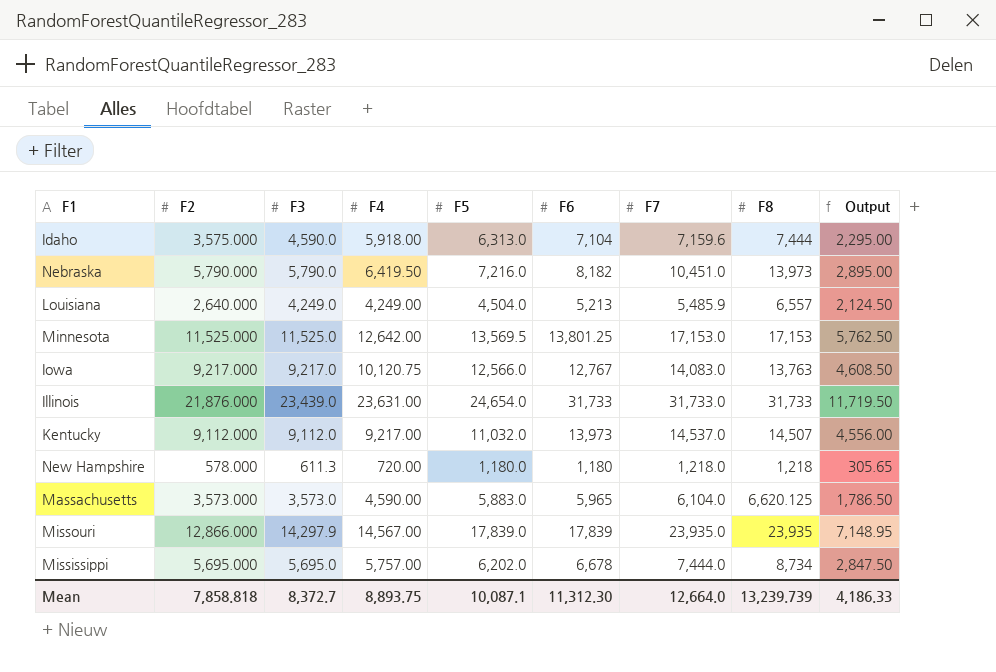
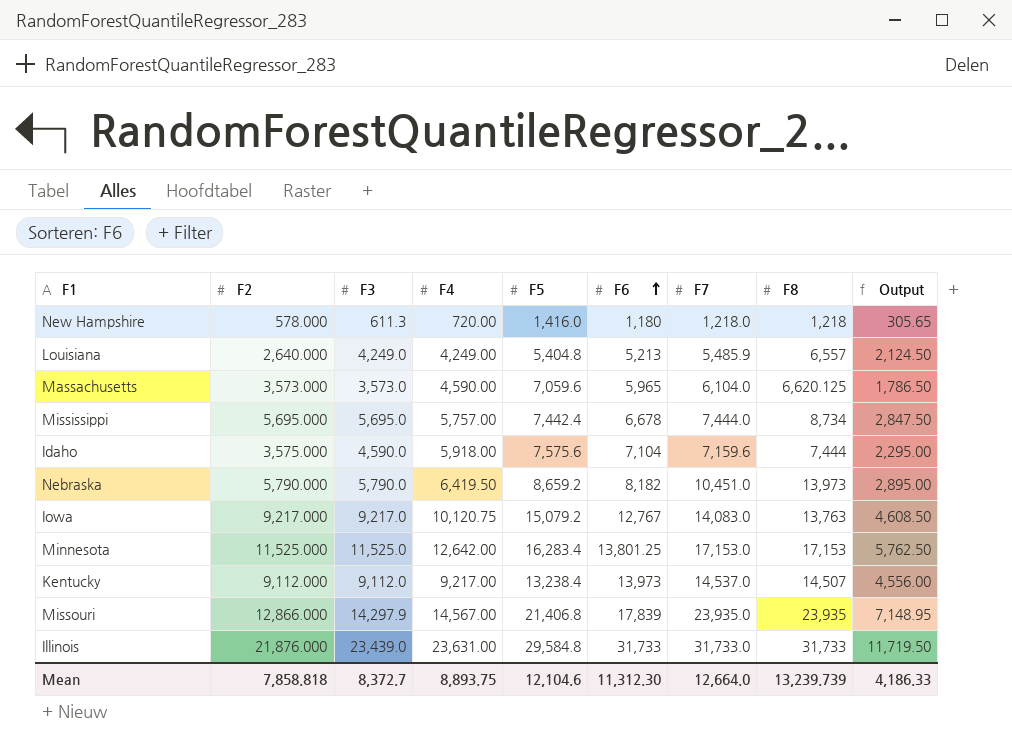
row order: none -> F6 ascending
New Hampshire | F5: 1,180.0 -> 1,416.0
Louisiana | F5: 4,504.0 -> 5,404.8
Massachusetts | F5: 5,883.0 -> 7,059.6
Mississippi | F5: 6,202.0 -> 7,442.4
Idaho | F5: 6,313.0 -> 7,575.6
Nebraska | F5: 7,216.0 -> 8,659.2
Iowa | F5: 12,566.0 -> 15,079.2
Minnesota | F5: 13,569.5 -> 16,283.4
Kentucky | F5: 11,032.0 -> 13,238.4
Missouri | F5: 17,839.0 -> 21,406.8
Illinois | F5: 24,654.0 -> 29,584.8
Mean | F5: 10,087.1 -> 12,104.6

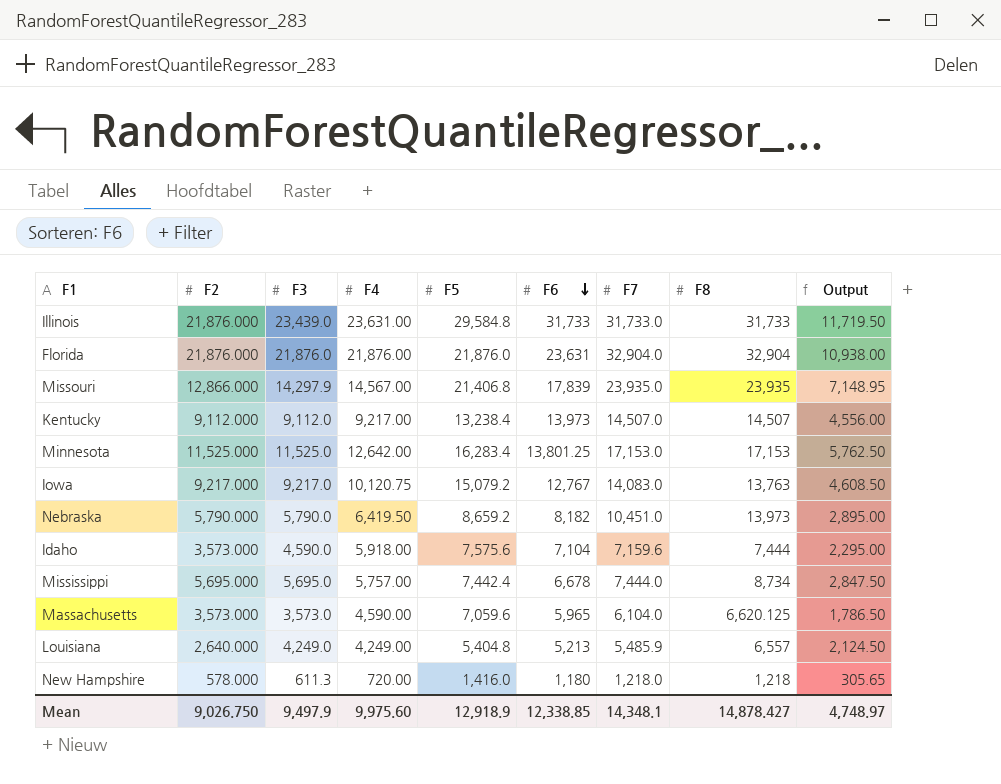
row order: F6 ascending -> F6 descending
row Florida: none -> 21,876.000 | 21,876.0 | 21,876.00 | 21,876.0 | 23,631 | 32,904.0 | 32,904 | 10,938.00
Kentucky | F7: 14,537.0 -> 14,507.0
Idaho | F2: 3,575.000 -> 3,573.000
Mean | F2: 7,858.818 -> 9,026.750
Mean | F3: 8,372.7 -> 9,497.9
Mean | F4: 8,893.75 -> 9,975.60
Mean | F5: 12,104.6 -> 12,918.9
Mean | F6: 11,312.30 -> 12,338.85
Mean | F7: 12,664.0 -> 14,348.1
Mean | F8: 13,239.739 -> 14,878.427
Mean | Output: 4,186.33 -> 4,748.97

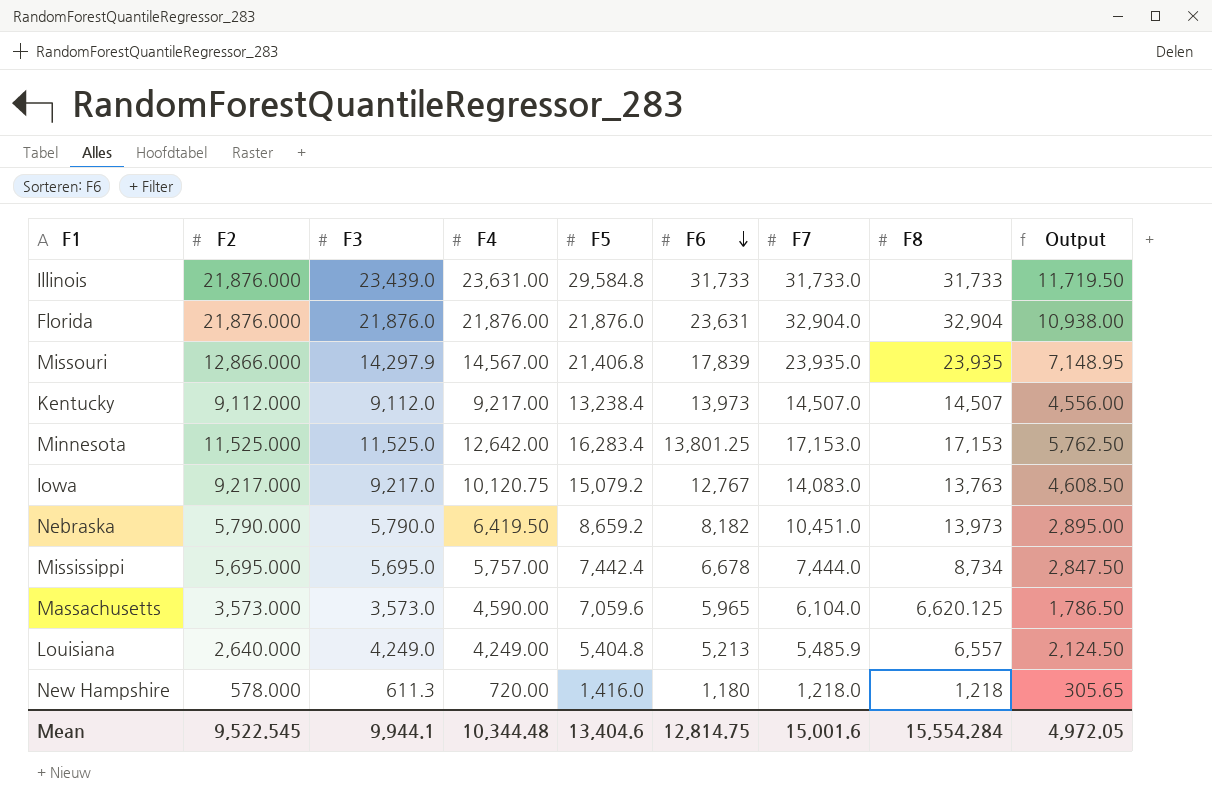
row Idaho: 3,573.000 | 4,590.0 | 5,918.00 | 7,575.6 | 7,104 | 7,159.6 | 7,444 | 2,295.00 -> none
Mean | F2: 9,026.750 -> 9,522.545
Mean | F3: 9,497.9 -> 9,944.1
Mean | F4: 9,975.60 -> 10,344.48
Mean | F5: 12,918.9 -> 13,404.6
Mean | F6: 12,338.85 -> 12,814.75
Mean | F7: 14,348.1 -> 15,001.6
Mean | F8: 14,878.427 -> 15,554.284
Mean | Output: 4,748.97 -> 4,972.05

